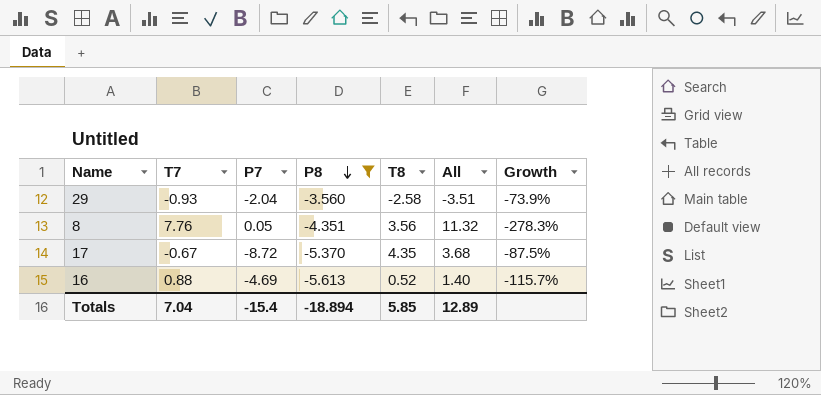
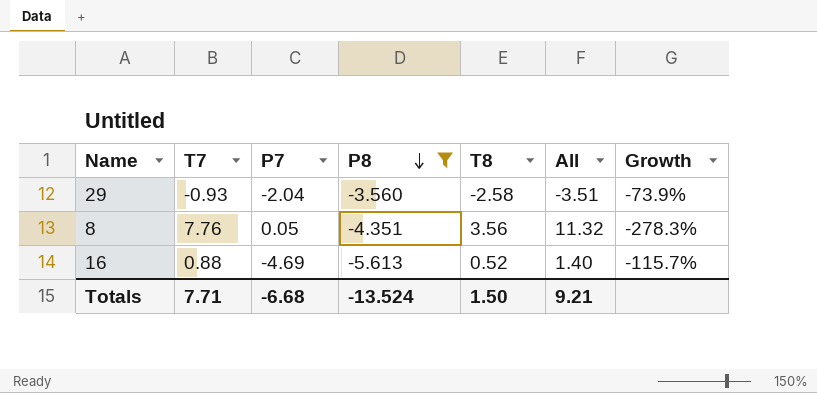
row 17: -0.67 | -8.72 | -5.370 | 4.35 | 3.68 | -87.5% -> none
Totals | T7: 7.04 -> 7.71
Totals | P7: -15.4 -> -6.68
Totals | P8: -18.894 -> -13.524
Totals | T8: 5.85 -> 1.50
Totals | All: 12.89 -> 9.21

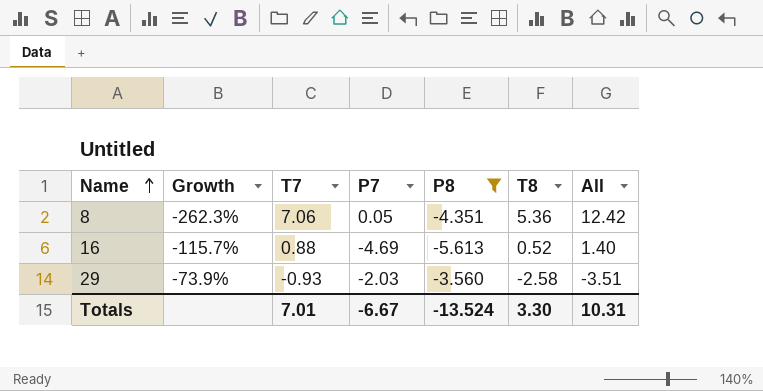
row order: P8 descending -> Name ascending
column Growth | position: 7 -> 2
8 | Growth: -278.3% -> -262.3%
8 | T7: 7.76 -> 7.06
8 | T8: 3.56 -> 5.36
8 | All: 11.32 -> 12.42
29 | P7: -2.04 -> -2.03
Totals | T7: 7.71 -> 7.01
Totals | P7: -6.68 -> -6.67
Totals | T8: 1.50 -> 3.30
Totals | All: 9.21 -> 10.31

